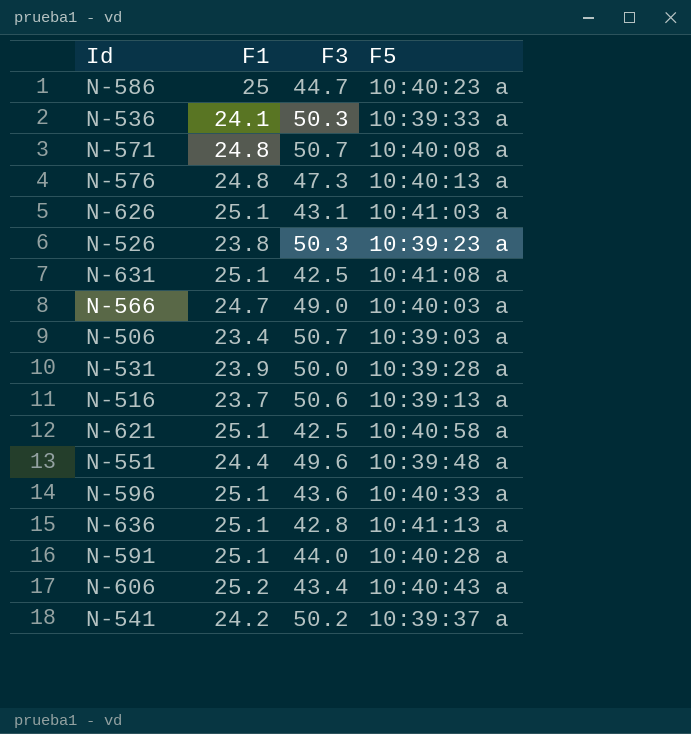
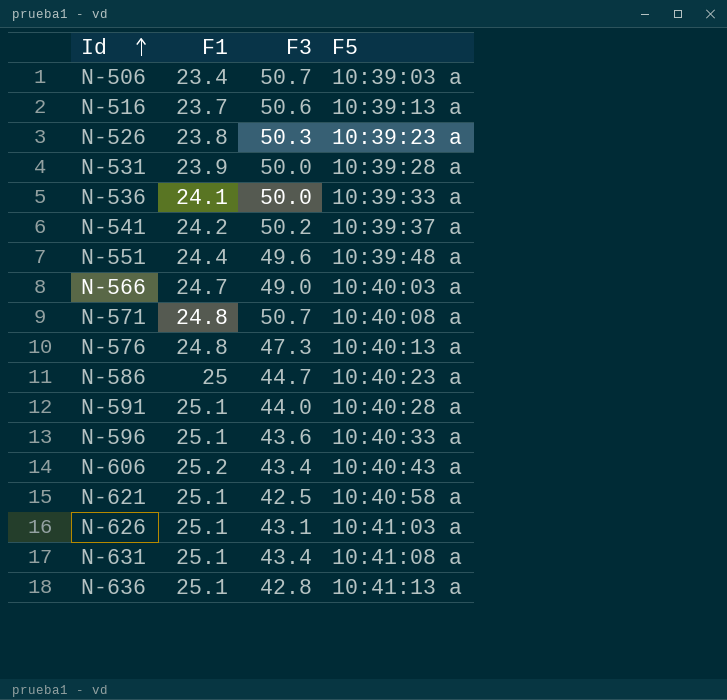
row order: none -> Id ascending
N-536 | F3: 50.3 -> 50.0
N-631 | F3: 42.5 -> 43.4

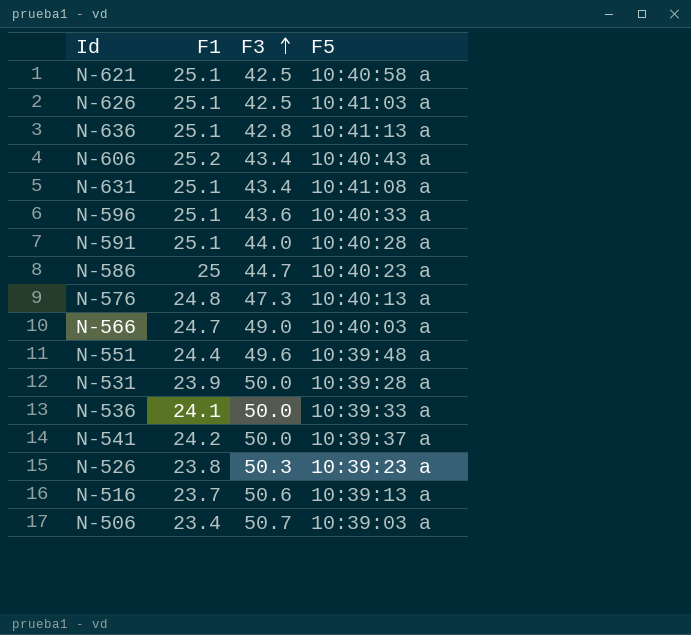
row order: Id ascending -> F3 ascending
row N-571: 24.8 | 50.7 | 10:40:08 a -> none
N-626 | F3: 43.1 -> 42.5
N-541 | F3: 50.2 -> 50.0

